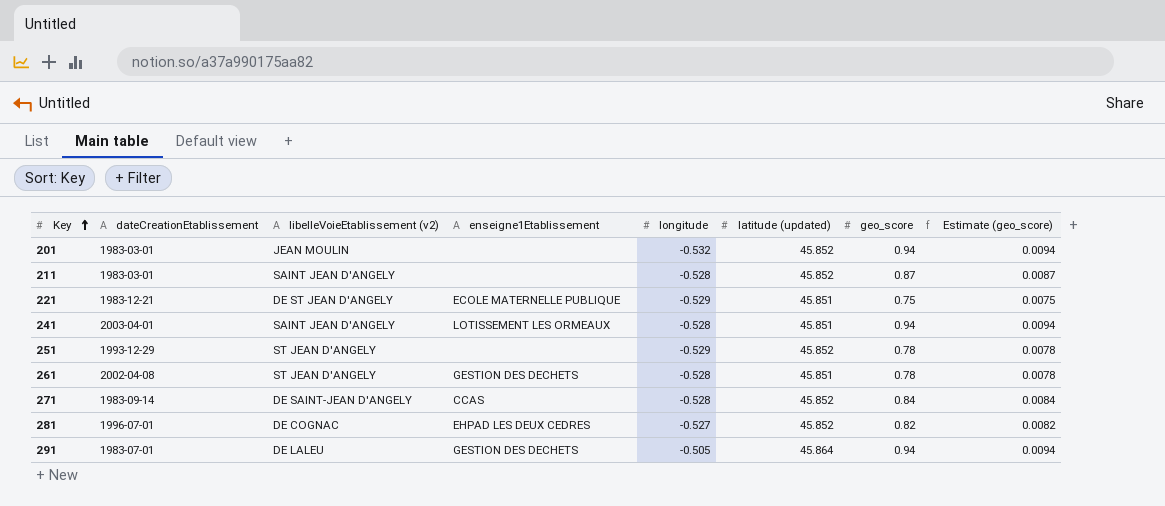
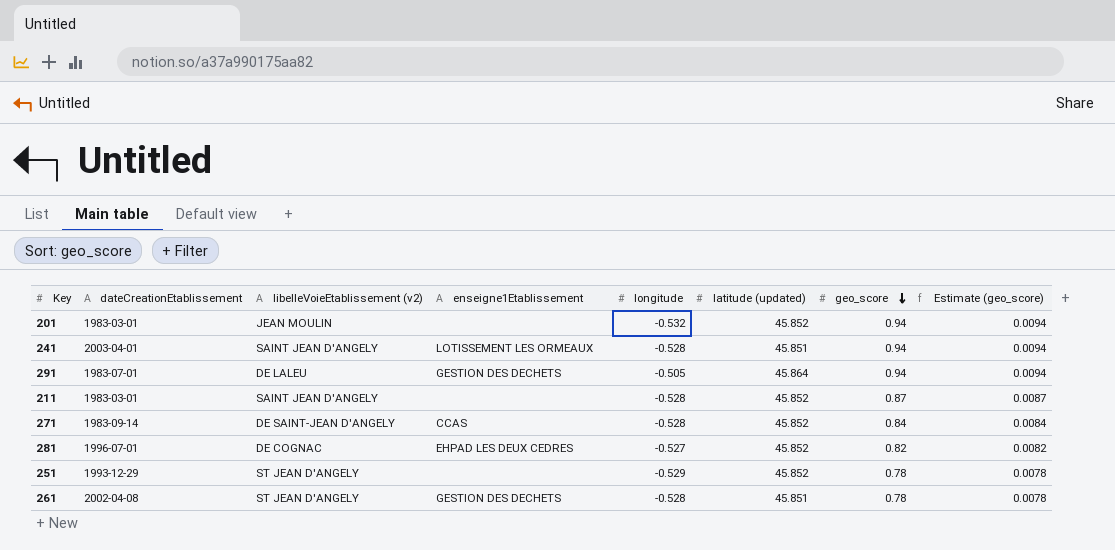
row order: Key ascending -> geo_score descending
row 221: 1983-12-21 | DE ST JEAN D'ANGELY | ECOLE MATERNELLE PUBLIQUE | -0.529 | 45.851 | 0.75 | 0.0075 -> none

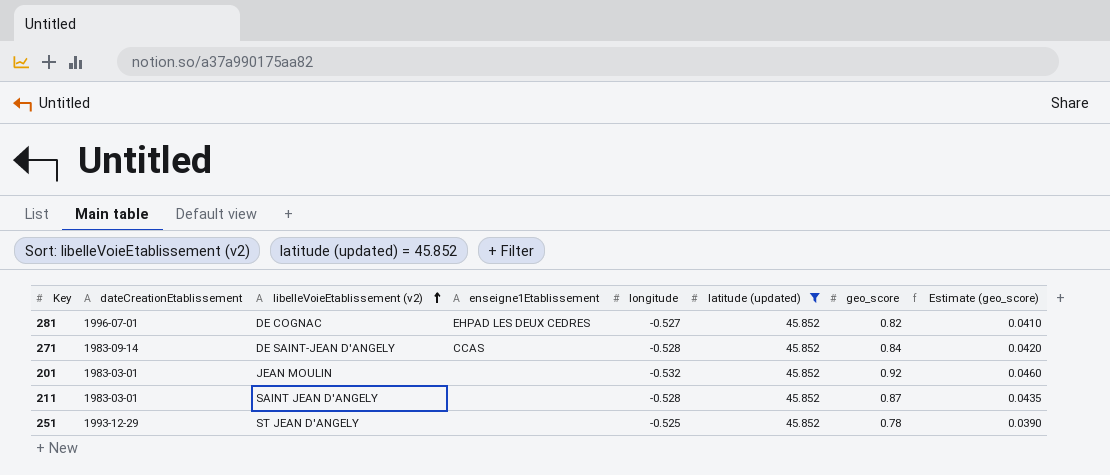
filter: none -> latitude (updated) = 45.852
row order: geo_score descending -> libelleVoieEtablissement (v2) ascending
column Estimate (geo_score) | formula: [geo_score] * 0.01 -> [geo_score] * 0.05
201 | geo_score: 0.94 -> 0.92
251 | longitude: -0.529 -> -0.525

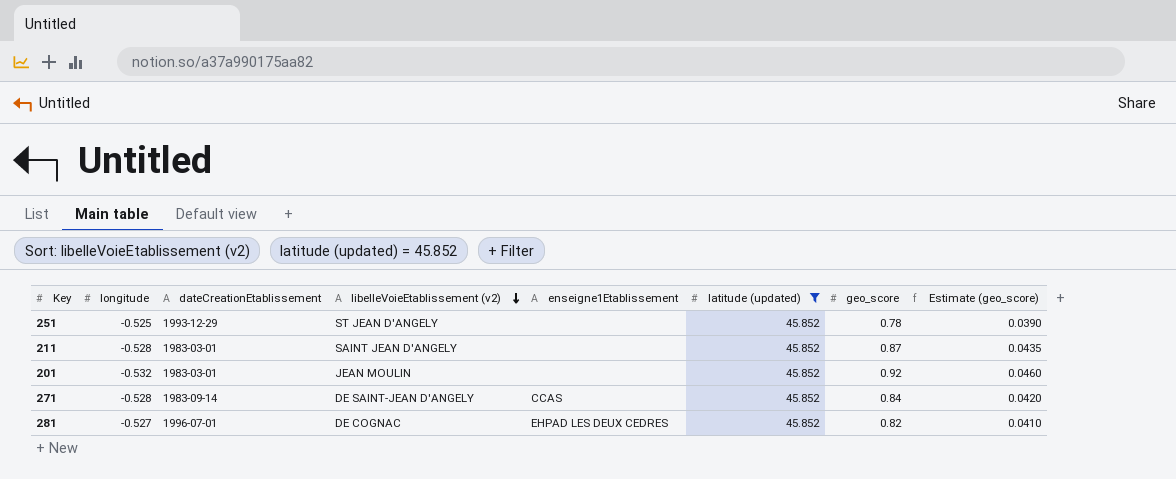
row order: libelleVoieEtablissement (v2) ascending -> libelleVoieEtablissement (v2) descending
column longitude | position: 5 -> 2

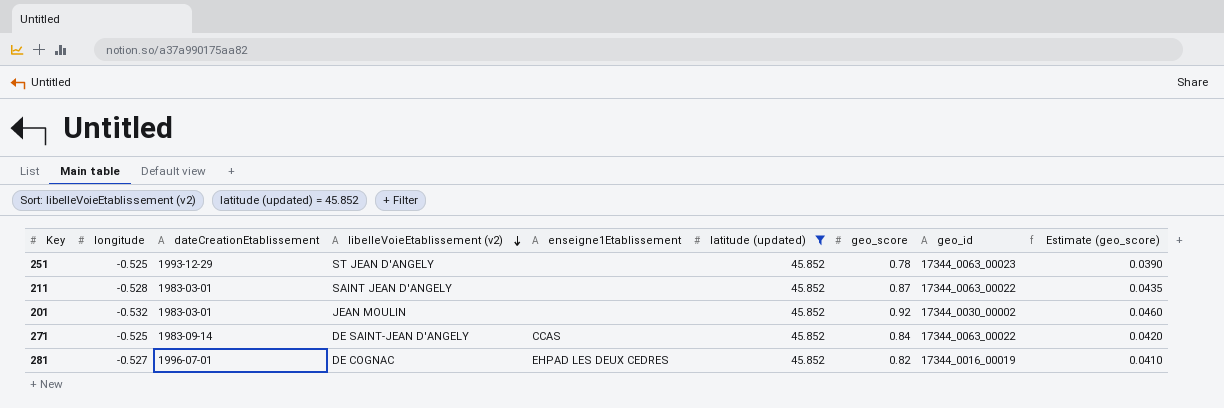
column geo_id | position: none -> 8
271 | longitude: -0.528 -> -0.525

